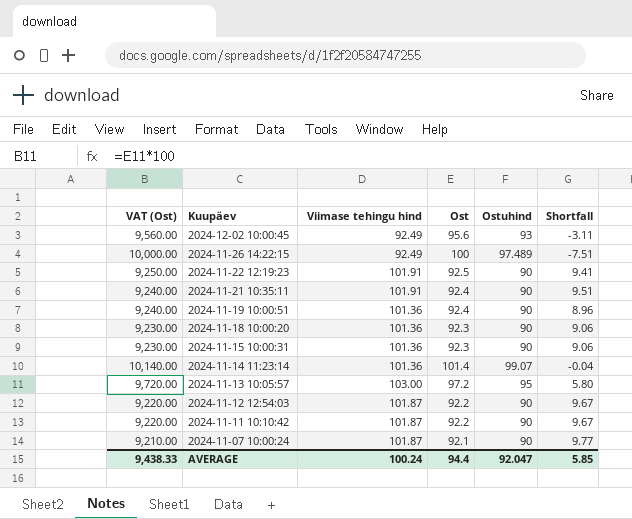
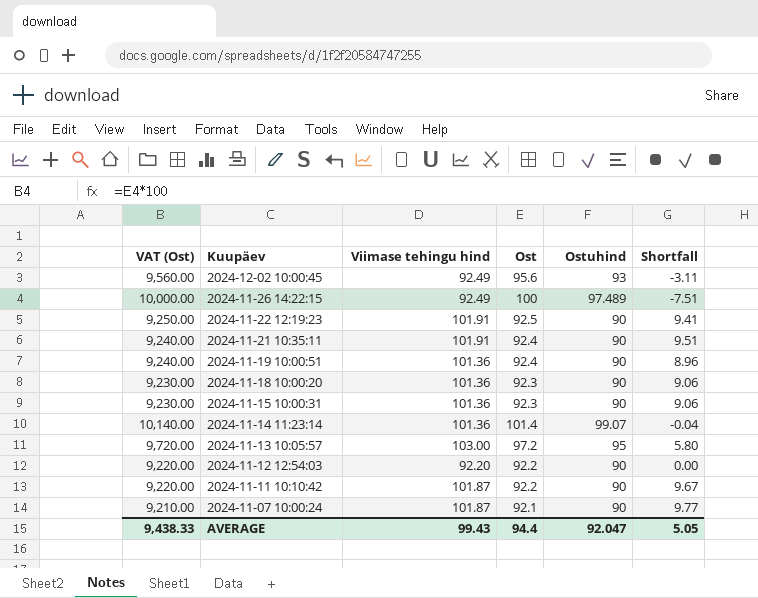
2024-11-12 12:54:03 | Viimase tehingu hind: 101.87 -> 92.20
2024-11-12 12:54:03 | Shortfall: 9.67 -> 0.00
AVERAGE | Viimase tehingu hind: 100.24 -> 99.43
AVERAGE | Shortfall: 5.85 -> 5.05

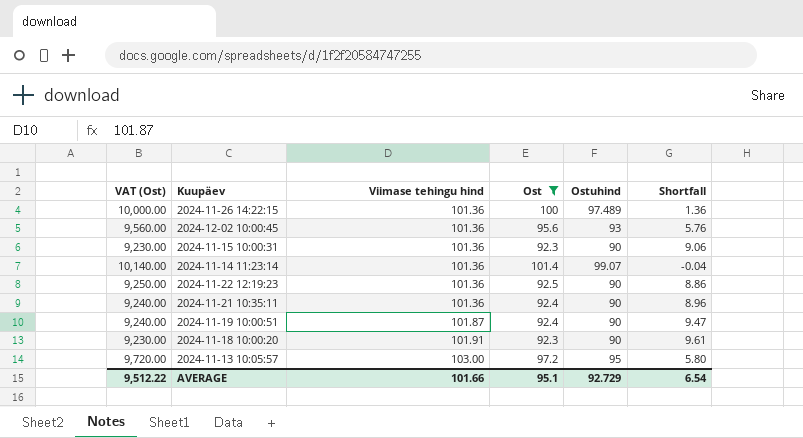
filter: none -> Ost >= 92.3
row order: Kuupäev descending -> Viimase tehingu hind ascending
2024-11-26 14:22:15 | Viimase tehingu hind: 92.49 -> 101.36
2024-11-26 14:22:15 | Shortfall: -7.51 -> 1.36
2024-12-02 10:00:45 | Viimase tehingu hind: 92.49 -> 101.36
2024-12-02 10:00:45 | Shortfall: -3.11 -> 5.76
2024-11-22 12:19:23 | Viimase tehingu hind: 101.91 -> 101.36
2024-11-22 12:19:23 | Shortfall: 9.41 -> 8.86
2024-11-21 10:35:11 | Viimase tehingu hind: 101.91 -> 101.36
2024-11-21 10:35:11 | Shortfall: 9.51 -> 8.96
2024-11-19 10:00:51 | Viimase tehingu hind: 101.36 -> 101.87
2024-11-19 10:00:51 | Shortfall: 8.96 -> 9.47
2024-11-18 10:00:20 | Viimase tehingu hind: 101.36 -> 101.91
2024-11-18 10:00:20 | Shortfall: 9.06 -> 9.61
AVERAGE | VAT (Ost): 9,438.33 -> 9,512.22
AVERAGE | Viimase tehingu hind: 99.43 -> 101.66
AVERAGE | Ost: 94.4 -> 95.1
AVERAGE | Ostuhind: 92.047 -> 92.729
AVERAGE | Shortfall: 5.05 -> 6.54

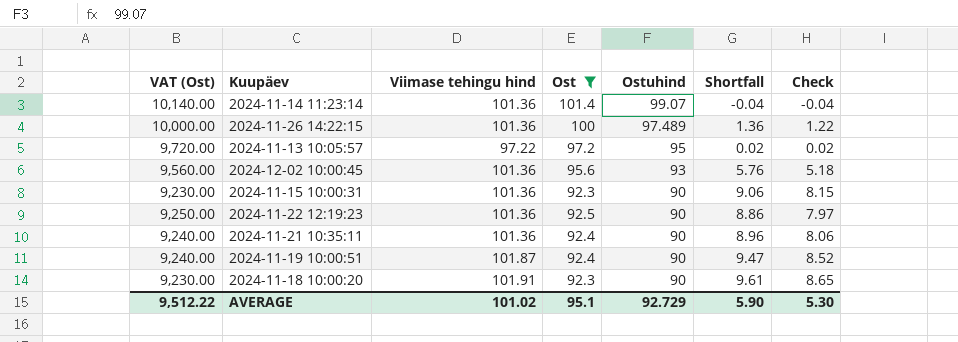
row order: Viimase tehingu hind ascending -> Ostuhind descending
column Check | formula: none -> [Shortfall] * 0.9
2024-11-13 10:05:57 | Viimase tehingu hind: 103.00 -> 97.22
2024-11-13 10:05:57 | Shortfall: 5.80 -> 0.02
AVERAGE | Viimase tehingu hind: 101.66 -> 101.02
AVERAGE | Shortfall: 6.54 -> 5.90

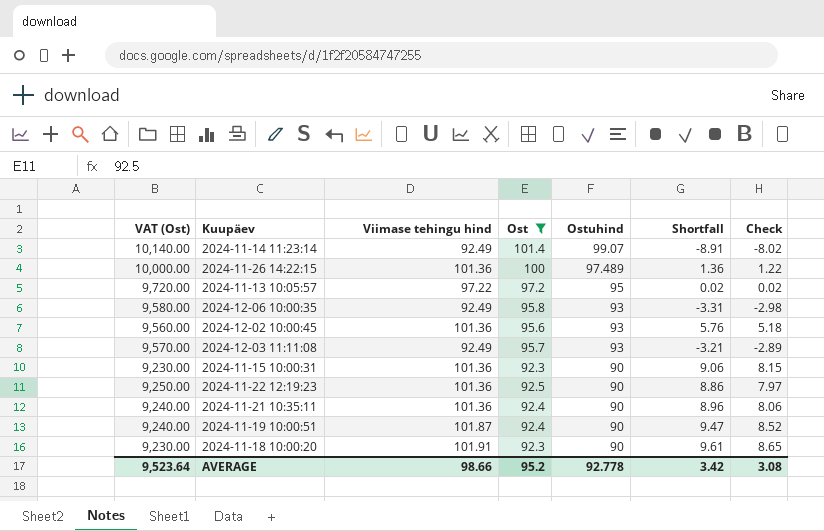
2024-11-14 11:23:14 | Viimase tehingu hind: 101.36 -> 92.49
2024-11-14 11:23:14 | Shortfall: -0.04 -> -8.91
2024-11-14 11:23:14 | Check: -0.04 -> -8.02
row 2024-12-06 10:00:35: none -> 9,580.00 | 92.49 | 95.8 | 93 | -3.31 | -2.98
row 2024-12-03 11:11:08: none -> 9,570.00 | 92.49 | 95.7 | 93 | -3.21 | -2.89
AVERAGE | VAT (Ost): 9,512.22 -> 9,523.64
AVERAGE | Viimase tehingu hind: 101.02 -> 98.66
AVERAGE | Ost: 95.1 -> 95.2
AVERAGE | Ostuhind: 92.729 -> 92.778
AVERAGE | Shortfall: 5.90 -> 3.42
AVERAGE | Check: 5.30 -> 3.08

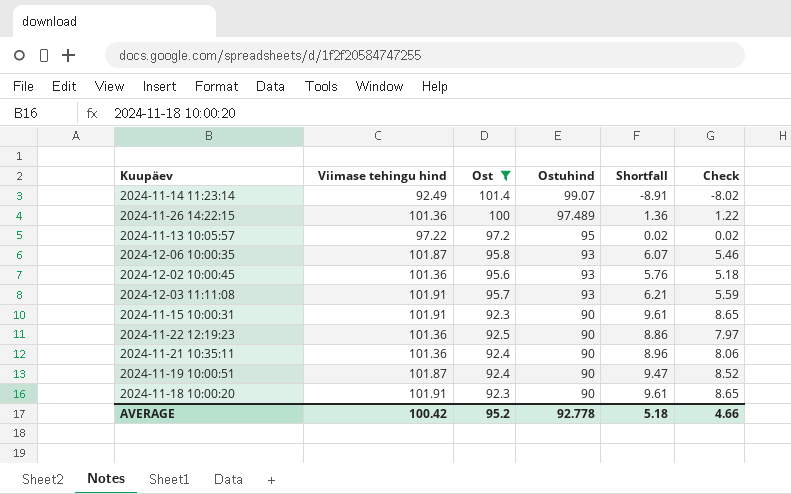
column VAT (Ost) | formula: [Ost] * 100 -> none
2024-12-06 10:00:35 | Viimase tehingu hind: 92.49 -> 101.87
2024-12-06 10:00:35 | Shortfall: -3.31 -> 6.07
2024-12-06 10:00:35 | Check: -2.98 -> 5.46
2024-12-03 11:11:08 | Viimase tehingu hind: 92.49 -> 101.91
2024-12-03 11:11:08 | Shortfall: -3.21 -> 6.21
2024-12-03 11:11:08 | Check: -2.89 -> 5.59
2024-11-15 10:00:31 | Viimase tehingu hind: 101.36 -> 101.91
2024-11-15 10:00:31 | Shortfall: 9.06 -> 9.61
2024-11-15 10:00:31 | Check: 8.15 -> 8.65
AVERAGE | Viimase tehingu hind: 98.66 -> 100.42
AVERAGE | Shortfall: 3.42 -> 5.18
AVERAGE | Check: 3.08 -> 4.66

